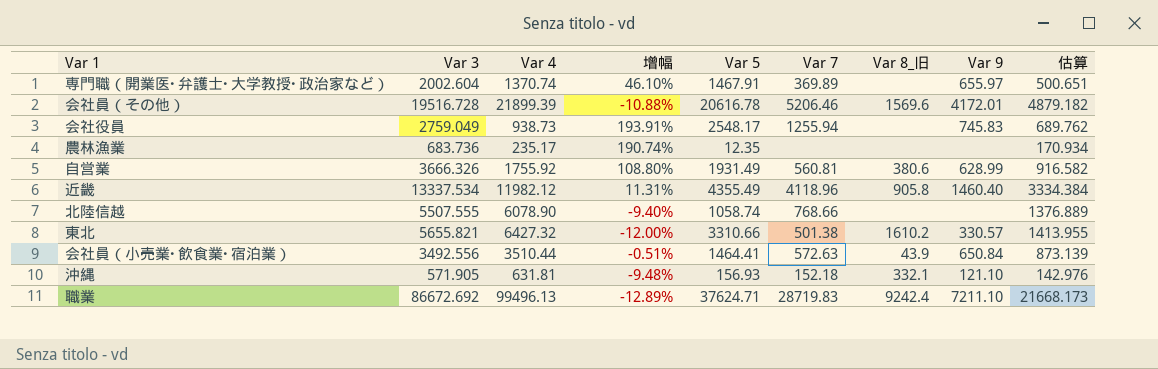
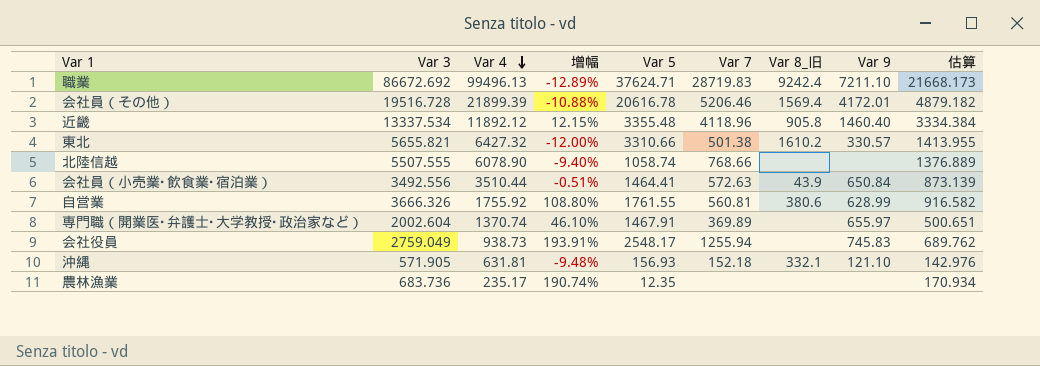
row order: none -> Var 4 descending
会社員（その他） | Var 8_旧: 1569.6 -> 1569.4
近畿 | Var 4: 11982.12 -> 11892.12
近畿 | 增幅: 11.31% -> 12.15%
近畿 | Var 5: 4355.49 -> 3355.48
自営業 | Var 5: 1931.49 -> 1761.55

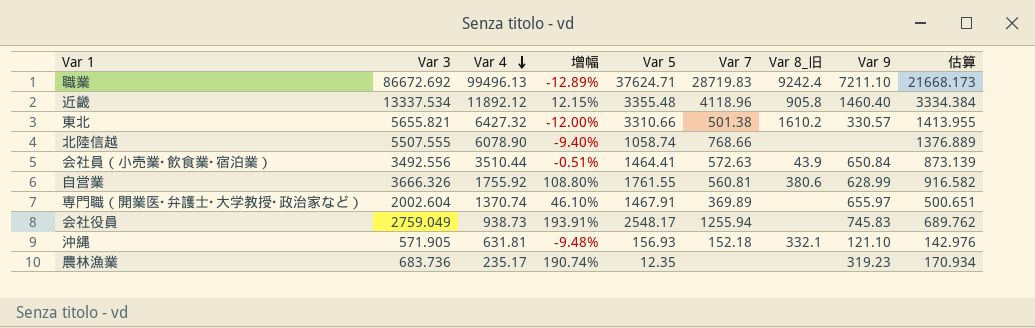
row 会社員（その他）: 19516.728 | 21899.39 | -10.88% | 20616.78 | 5206.46 | 1569.4 | 4172.01 | 4879.182 -> none
農林漁業 | Var 9: none -> 319.23

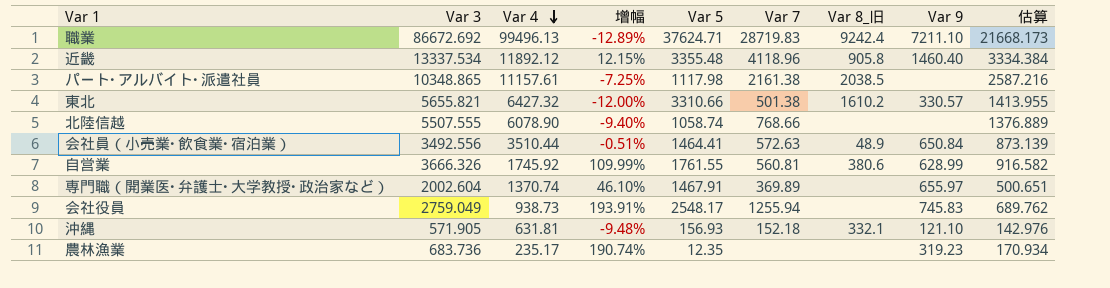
row パート･アルバイト･派遣社員: none -> 10348.865 | 11157.61 | -7.25% | 1117.98 | 2161.38 | 2038.5 | none | 2587.216
会社員（小売業･飲食業･宿泊業） | Var 8_旧: 43.9 -> 48.9
自営業 | Var 4: 1755.92 -> 1745.92
自営業 | 增幅: 108.80% -> 109.99%

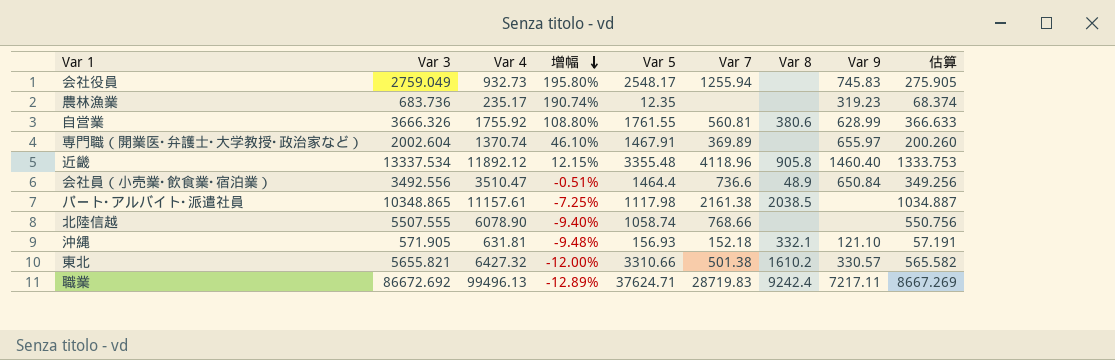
row order: Var 4 descending -> 增幅 descending
column name: Var 8_旧 -> Var 8
column 估算 | formula: [Var 3] * 0.25 -> [Var 3] * 0.1
会社役員 | Var 4: 938.73 -> 932.73
会社役員 | 增幅: 193.91% -> 195.80%
自営業 | Var 4: 1745.92 -> 1755.92
自営業 | 增幅: 109.99% -> 108.80%
会社員（小売業･飲食業･宿泊業） | Var 4: 3510.44 -> 3510.47
会社員（小売業･飲食業･宿泊業） | Var 5: 1464.41 -> 1464.4
会社員（小売業･飲食業･宿泊業） | Var 7: 572.63 -> 736.6
職業 | Var 9: 7211.10 -> 7217.11

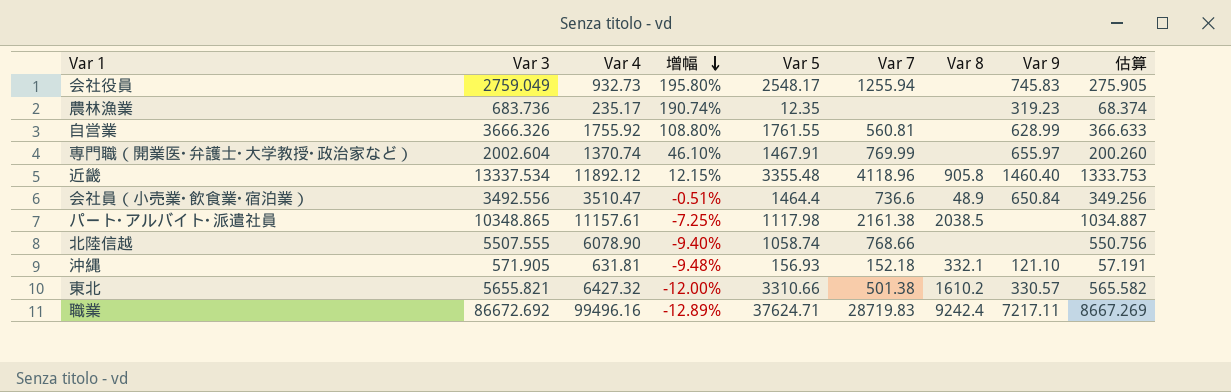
自営業 | Var 8: 380.6 -> none
専門職（開業医･弁護士･大学教授･政治家など） | Var 7: 369.89 -> 769.99
職業 | Var 4: 99496.13 -> 99496.16

